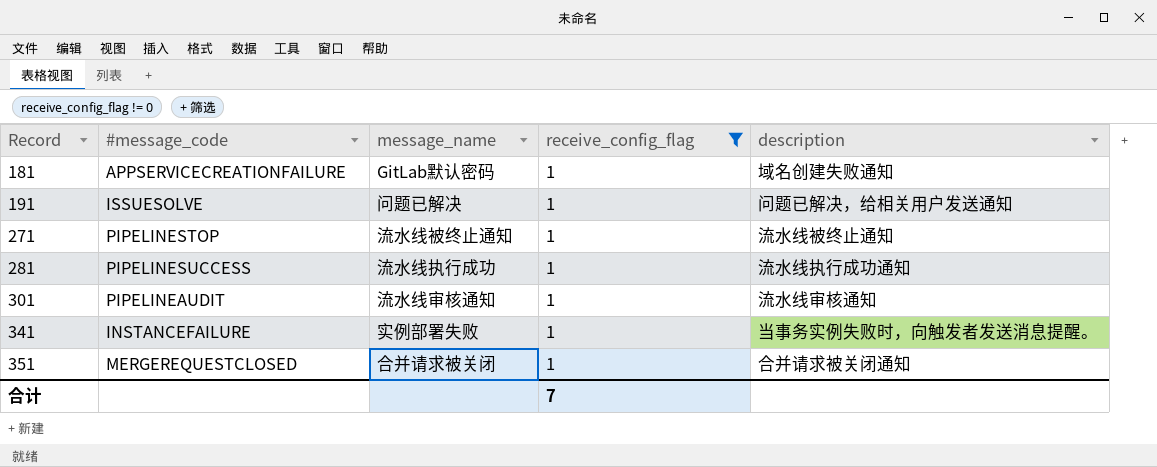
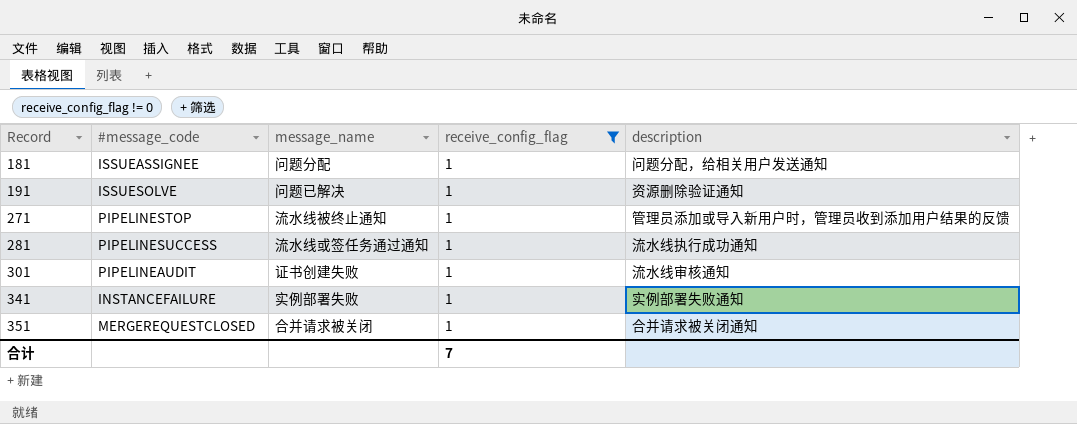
181 | #message_code: APPSERVICECREATIONFAILURE -> ISSUEASSIGNEE
181 | message_name: GitLab默认密码 -> 问题分配
181 | description: 域名创建失败通知 -> 问题分配，给相关用户发送通知
191 | description: 问题已解决，给相关用户发送通知 -> 资源删除验证通知
271 | description: 流水线被终止通知 -> 管理员添加或导入新用户时，管理员收到添加用户结果的反馈
281 | message_name: 流水线执行成功 -> 流水线或签任务通过通知
301 | message_name: 流水线审核通知 -> 证书创建失败
341 | description: 当事务实例失败时，向触发者发送消息提醒。 -> 实例部署失败通知

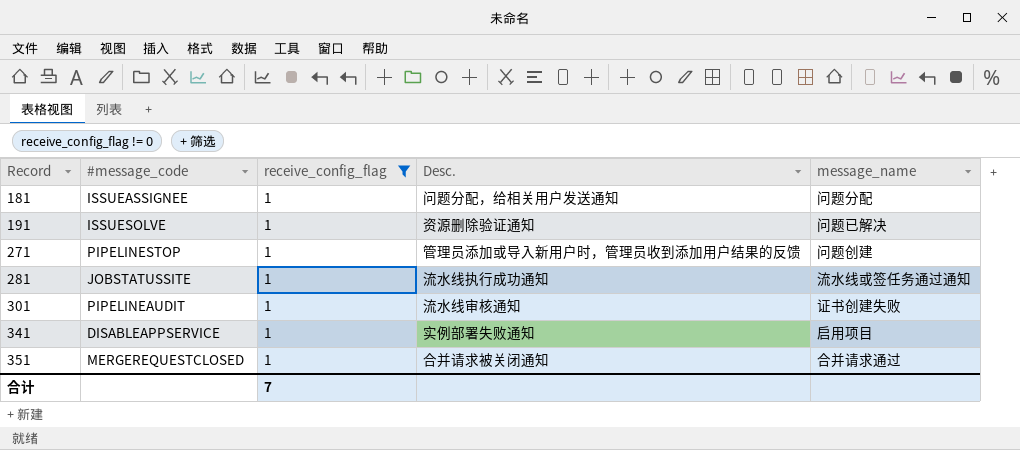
column name: description -> Desc.
column message_name | position: 3 -> 5
271 | message_name: 流水线被终止通知 -> 问题创建
281 | #message_code: PIPELINESUCCESS -> JOBSTATUSSITE
341 | #message_code: INSTANCEFAILURE -> DISABLEAPPSERVICE
341 | message_name: 实例部署失败 -> 启用项目
351 | message_name: 合并请求被关闭 -> 合并请求通过

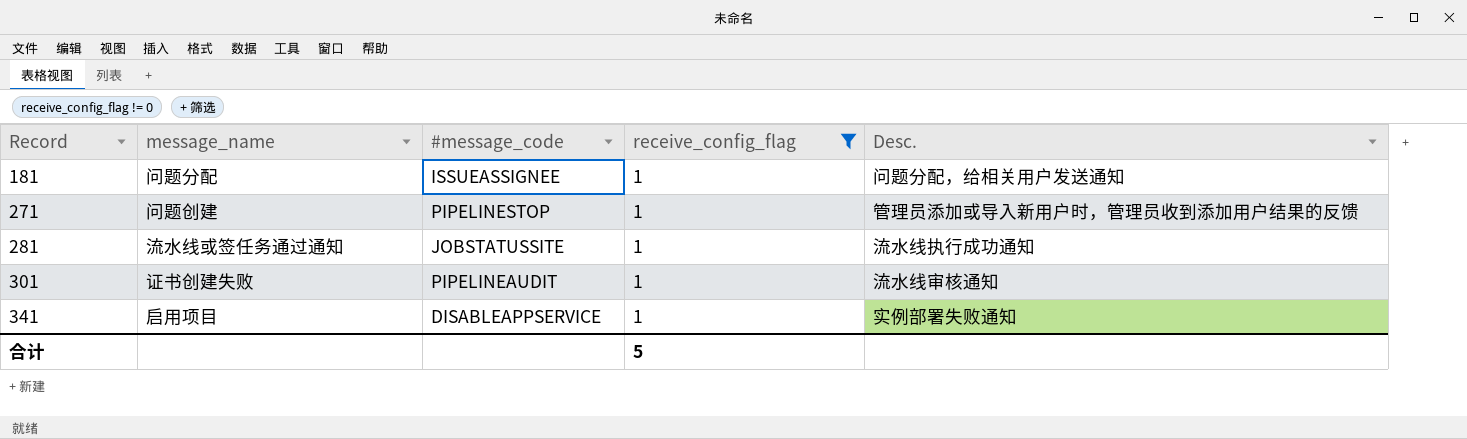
column message_name | position: 5 -> 2
row 191: ISSUESOLVE | 1 | 资源删除验证通知 | 问题已解决 -> none
row 351: MERGEREQUESTCLOSED | 1 | 合并请求被关闭通知 | 合并请求通过 -> none
合计 | receive_config_flag: 7 -> 5

